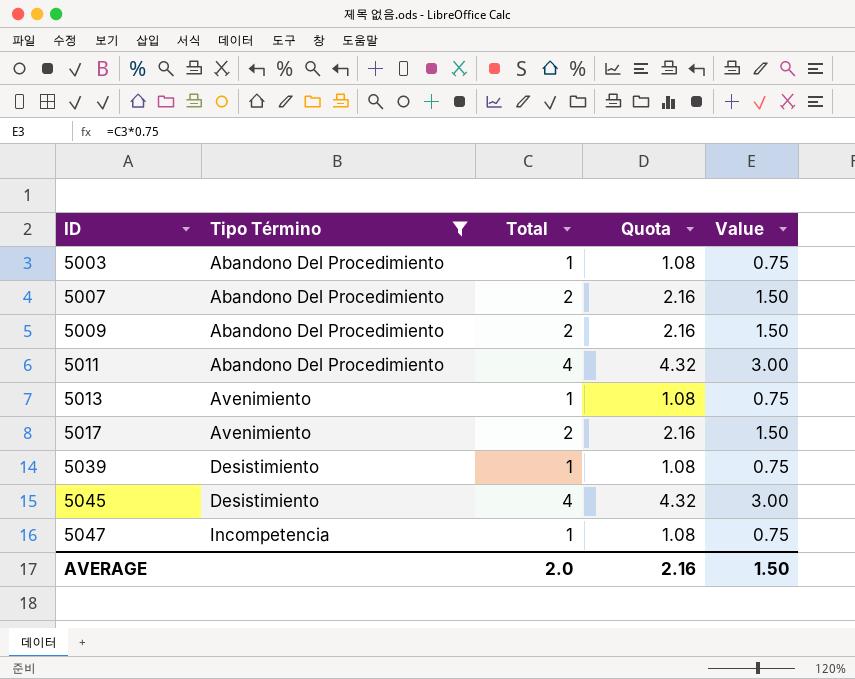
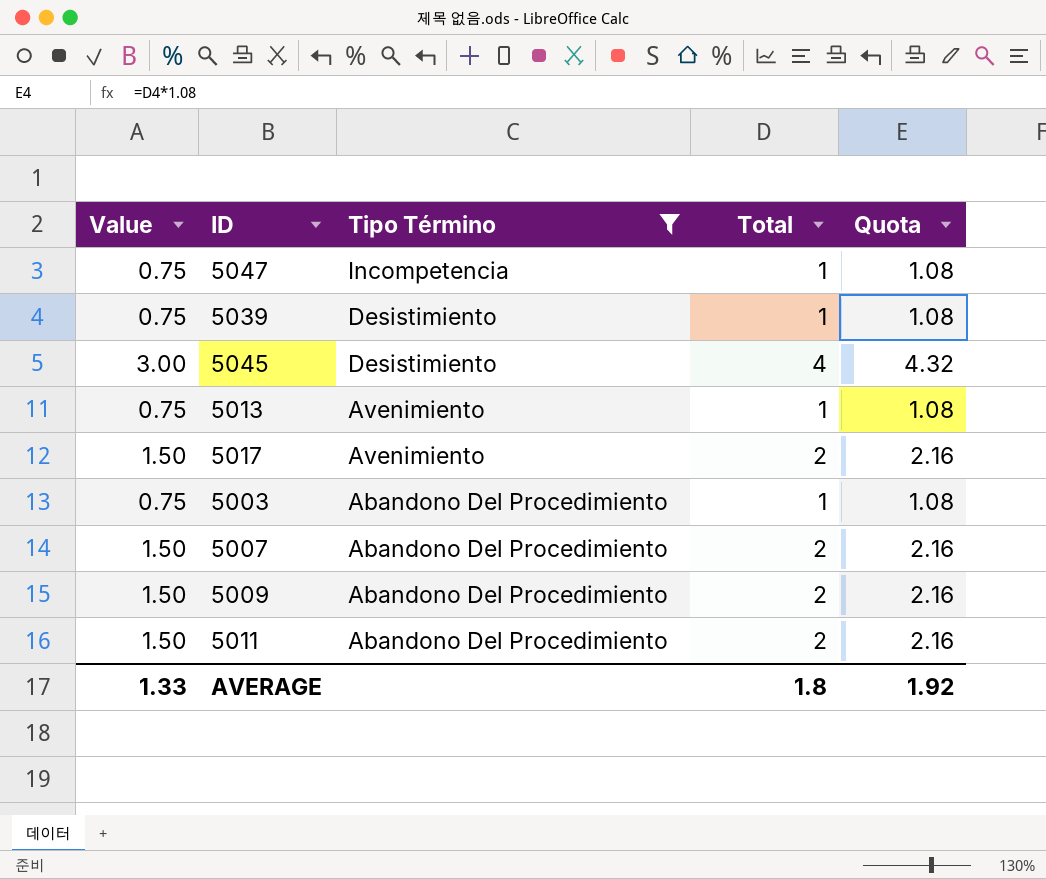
row order: ID ascending -> Tipo Término descending
column Value | position: 5 -> 1
5011 | Value: 3.00 -> 1.50
5011 | Total: 4 -> 2
5011 | Quota: 4.32 -> 2.16
AVERAGE | Value: 1.50 -> 1.33
AVERAGE | Total: 2.0 -> 1.8
AVERAGE | Quota: 2.16 -> 1.92

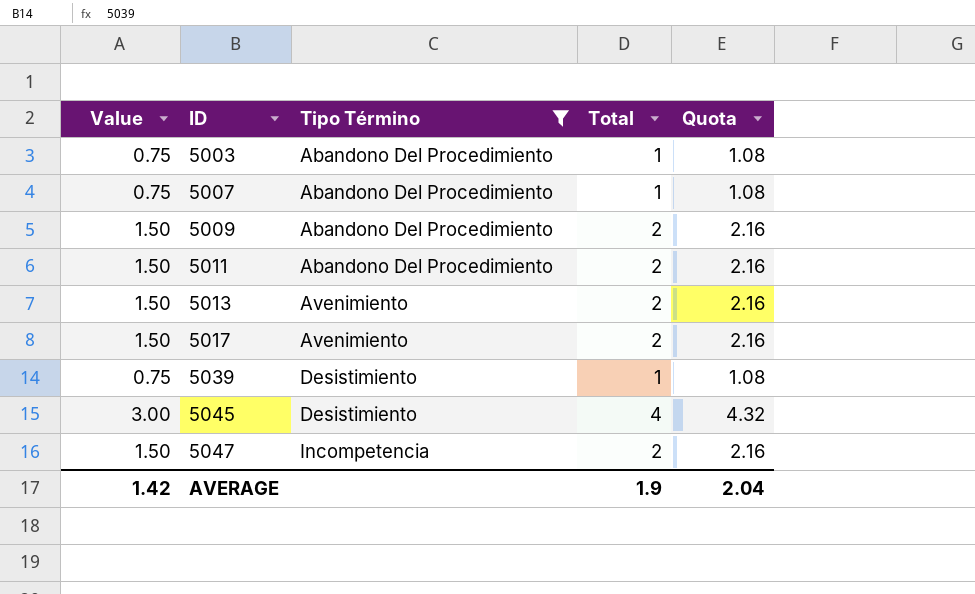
row order: Tipo Término descending -> ID ascending
5007 | Value: 1.50 -> 0.75
5007 | Total: 2 -> 1
5007 | Quota: 2.16 -> 1.08
5013 | Value: 0.75 -> 1.50
5013 | Total: 1 -> 2
5013 | Quota: 1.08 -> 2.16
5047 | Value: 0.75 -> 1.50
5047 | Total: 1 -> 2
5047 | Quota: 1.08 -> 2.16
AVERAGE | Value: 1.33 -> 1.42
AVERAGE | Total: 1.8 -> 1.9
AVERAGE | Quota: 1.92 -> 2.04

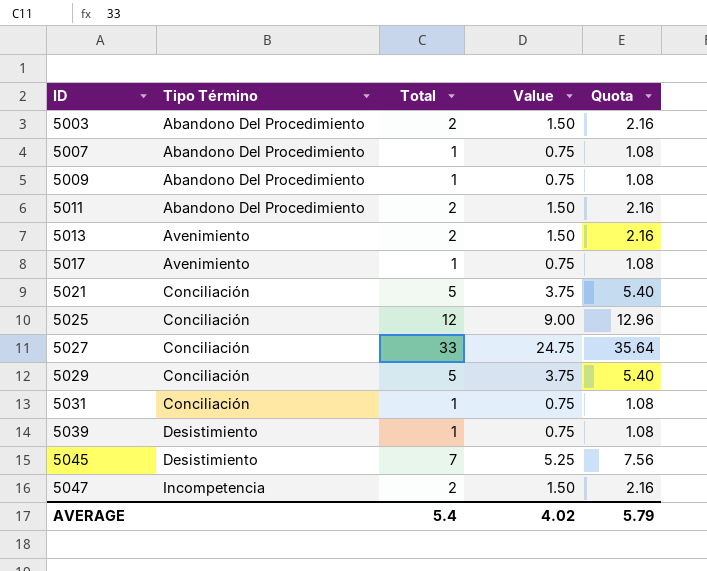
filter: Tipo Término != Conciliación -> none
column Value | position: 1 -> 4
5003 | Total: 1 -> 2
5003 | Value: 0.75 -> 1.50
5003 | Quota: 1.08 -> 2.16
5009 | Total: 2 -> 1
5009 | Value: 1.50 -> 0.75
5009 | Quota: 2.16 -> 1.08
5017 | Total: 2 -> 1
5017 | Value: 1.50 -> 0.75
5017 | Quota: 2.16 -> 1.08
5045 | Total: 4 -> 7
5045 | Value: 3.00 -> 5.25
5045 | Quota: 4.32 -> 7.56
AVERAGE | Total: 1.9 -> 5.4
AVERAGE | Value: 1.42 -> 4.02
AVERAGE | Quota: 2.04 -> 5.79

